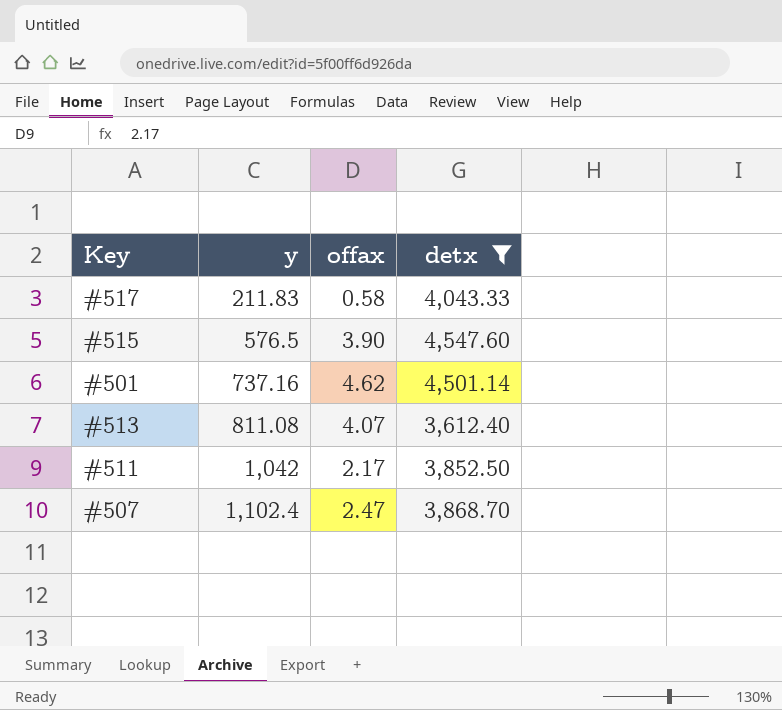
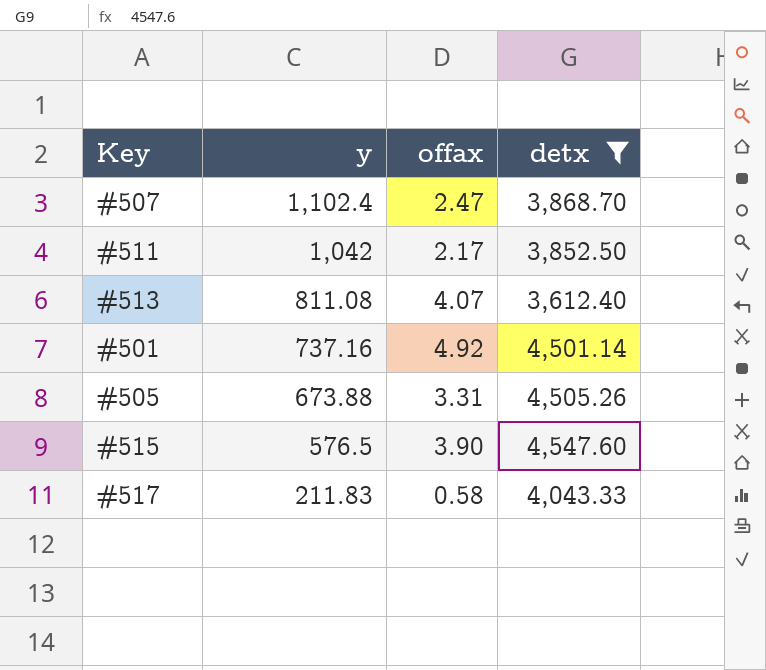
row order: y ascending -> y descending
#501 | offax: 4.62 -> 4.92
row #505: none -> 673.88 | 3.31 | 4,505.26

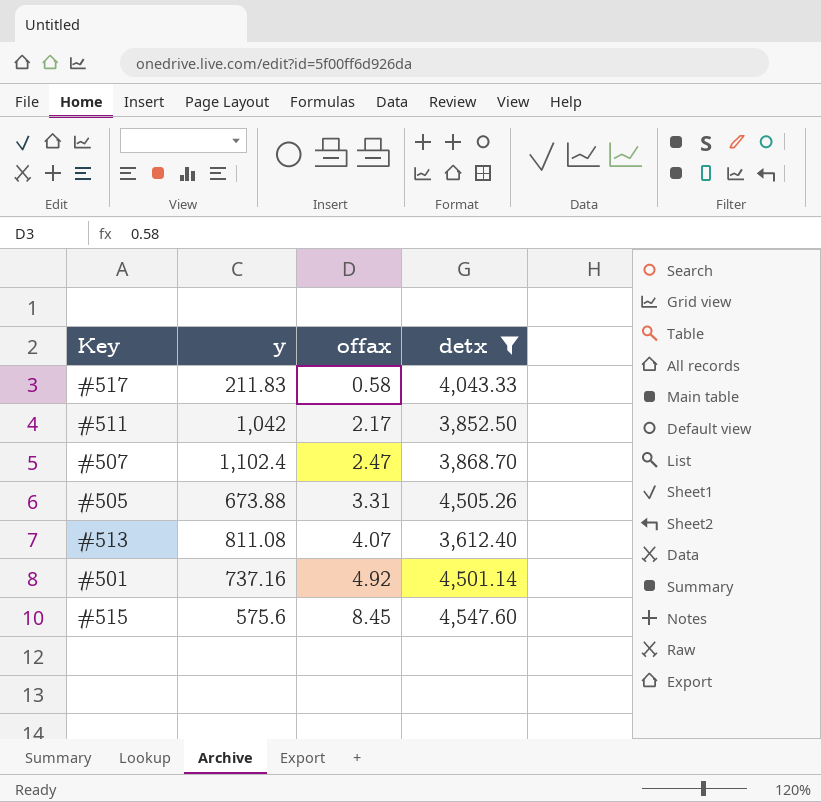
row order: y descending -> offax ascending
#515 | y: 576.5 -> 575.6
#515 | offax: 3.90 -> 8.45

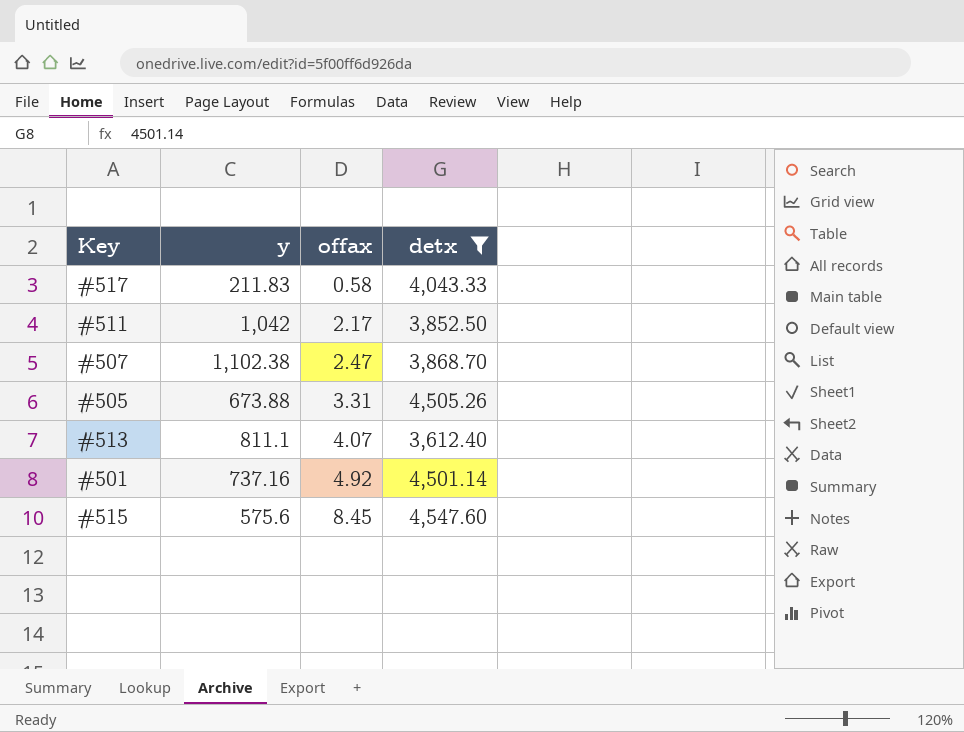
#507 | y: 1,102.4 -> 1,102.38
#513 | y: 811.08 -> 811.1

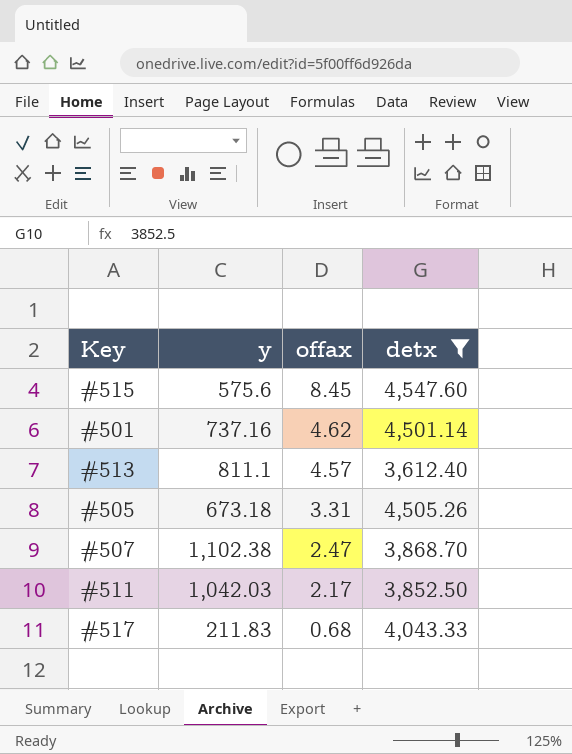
row order: offax ascending -> offax descending
#501 | offax: 4.92 -> 4.62
#513 | offax: 4.07 -> 4.57
#505 | y: 673.88 -> 673.18
#511 | y: 1,042 -> 1,042.03
#517 | offax: 0.58 -> 0.68

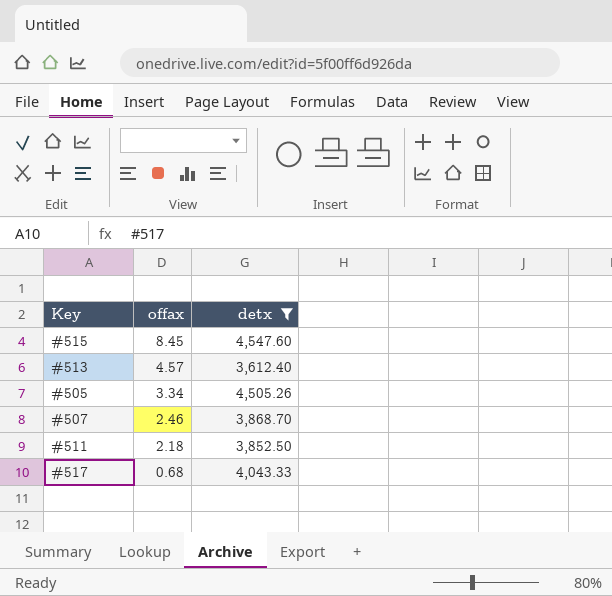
column y | position: 2 -> none
row #501: 737.16 | 4.62 | 4,501.14 -> none
#505 | offax: 3.31 -> 3.34
#507 | offax: 2.47 -> 2.46
#511 | offax: 2.17 -> 2.18

